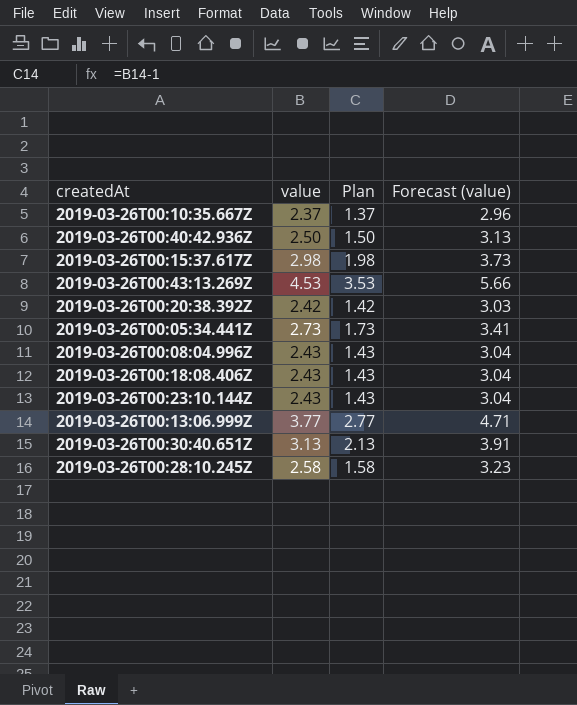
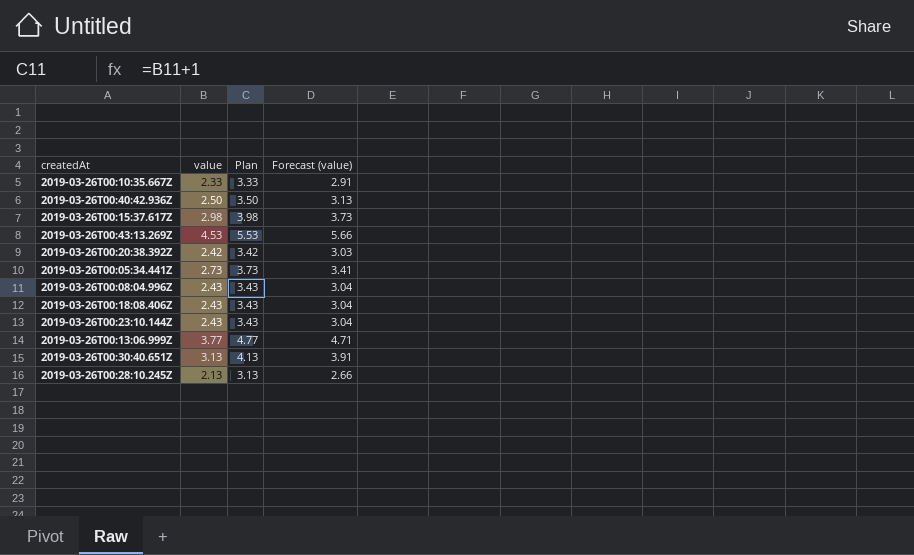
column Plan | formula: [value] - 1 -> [value] + 1
2019-03-26T00:10:35.667Z | value: 2.37 -> 2.33
2019-03-26T00:10:35.667Z | Forecast (value): 2.96 -> 2.91
2019-03-26T00:28:10.245Z | value: 2.58 -> 2.13
2019-03-26T00:28:10.245Z | Forecast (value): 3.23 -> 2.66

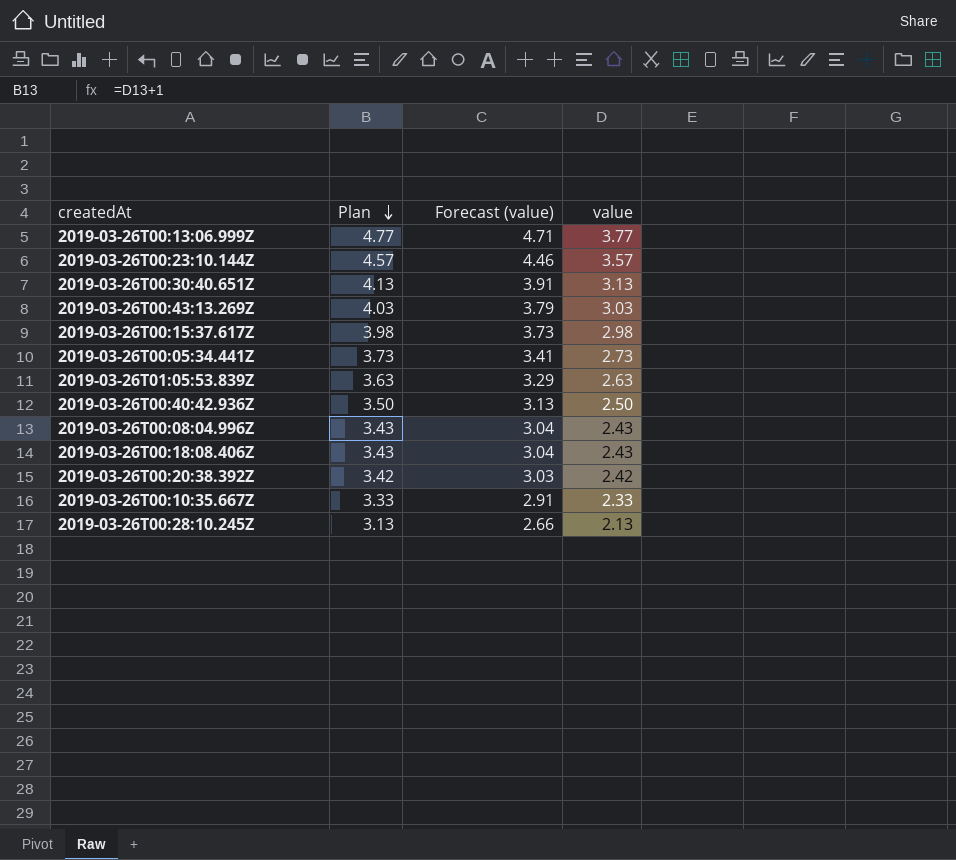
row order: none -> Plan descending
column value | position: 2 -> 4
2019-03-26T00:23:10.144Z | Plan: 3.43 -> 4.57
2019-03-26T00:23:10.144Z | Forecast (value): 3.04 -> 4.46
2019-03-26T00:23:10.144Z | value: 2.43 -> 3.57
2019-03-26T00:43:13.269Z | Plan: 5.53 -> 4.03
2019-03-26T00:43:13.269Z | Forecast (value): 5.66 -> 3.79
2019-03-26T00:43:13.269Z | value: 4.53 -> 3.03
row 2019-03-26T01:05:53.839Z: none -> 3.63 | 3.29 | 2.63

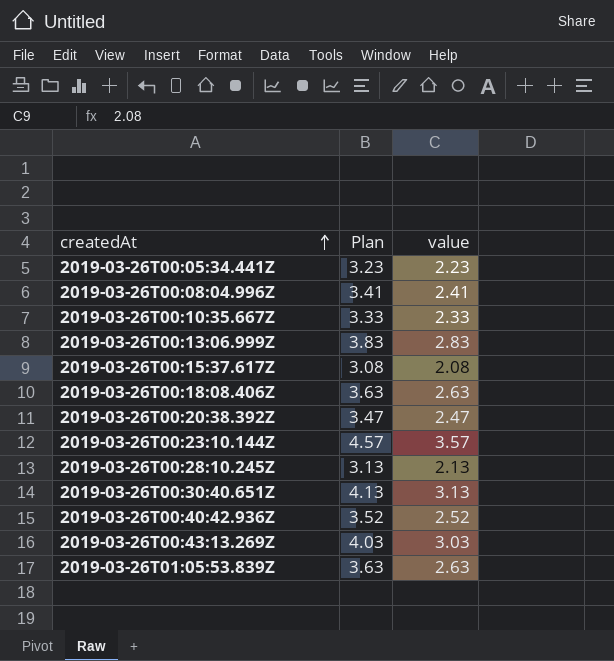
row order: Plan descending -> createdAt ascending
column Forecast (value) | formula: [value] * 1.25 -> none
2019-03-26T00:05:34.441Z | Plan: 3.73 -> 3.23
2019-03-26T00:05:34.441Z | value: 2.73 -> 2.23
2019-03-26T00:08:04.996Z | Plan: 3.43 -> 3.41
2019-03-26T00:08:04.996Z | value: 2.43 -> 2.41
2019-03-26T00:13:06.999Z | Plan: 4.77 -> 3.83
2019-03-26T00:13:06.999Z | value: 3.77 -> 2.83
2019-03-26T00:15:37.617Z | Plan: 3.98 -> 3.08
2019-03-26T00:15:37.617Z | value: 2.98 -> 2.08
2019-03-26T00:18:08.406Z | Plan: 3.43 -> 3.63
2019-03-26T00:18:08.406Z | value: 2.43 -> 2.63
2019-03-26T00:20:38.392Z | Plan: 3.42 -> 3.47
2019-03-26T00:20:38.392Z | value: 2.42 -> 2.47
2019-03-26T00:40:42.936Z | Plan: 3.50 -> 3.52
2019-03-26T00:40:42.936Z | value: 2.50 -> 2.52

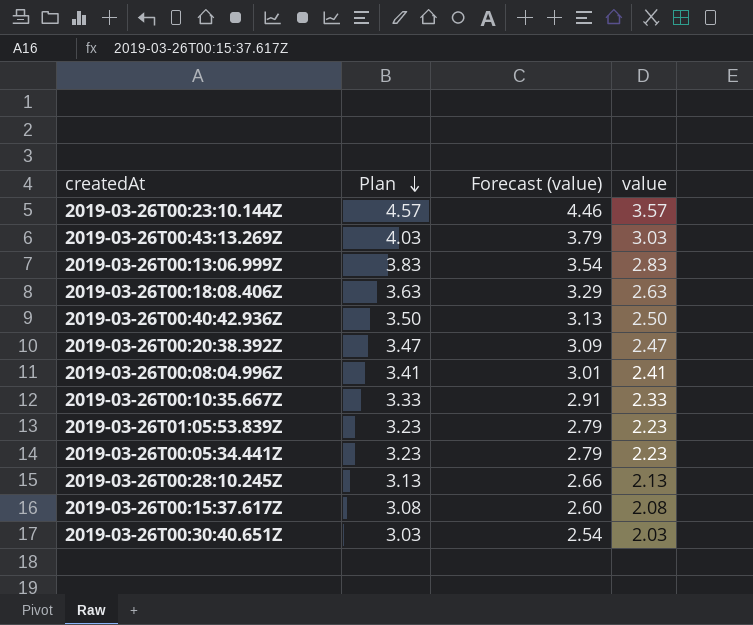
row order: createdAt ascending -> Plan descending
column Forecast (value) | formula: none -> [value] * 1.25
2019-03-26T00:40:42.936Z | Plan: 3.52 -> 3.50
2019-03-26T00:40:42.936Z | value: 2.52 -> 2.50
2019-03-26T01:05:53.839Z | Plan: 3.63 -> 3.23
2019-03-26T01:05:53.839Z | value: 2.63 -> 2.23
2019-03-26T00:30:40.651Z | Plan: 4.13 -> 3.03
2019-03-26T00:30:40.651Z | value: 3.13 -> 2.03

